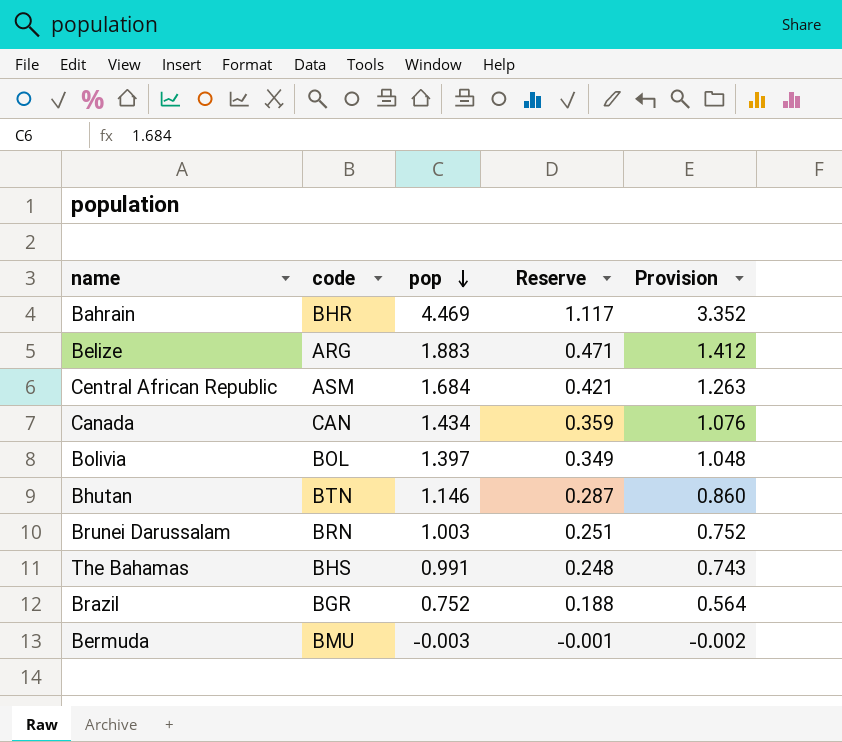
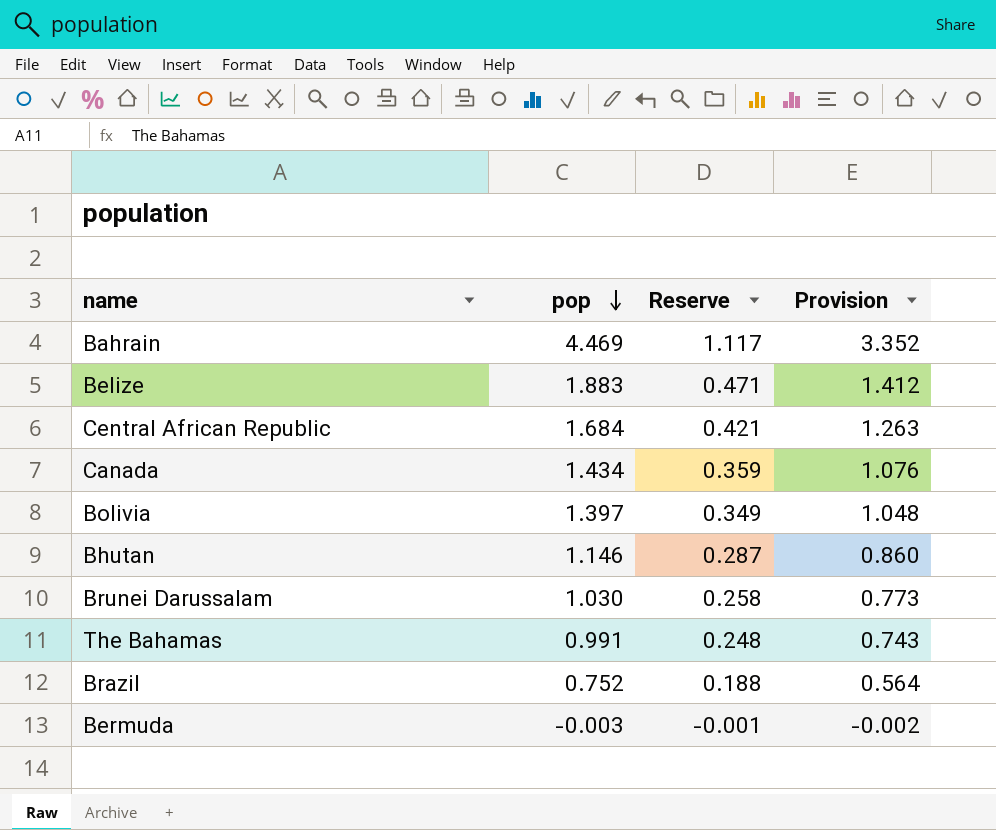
column code | position: 2 -> none
Brunei Darussalam | pop: 1.003 -> 1.030
Brunei Darussalam | Reserve: 0.251 -> 0.258
Brunei Darussalam | Provision: 0.752 -> 0.773

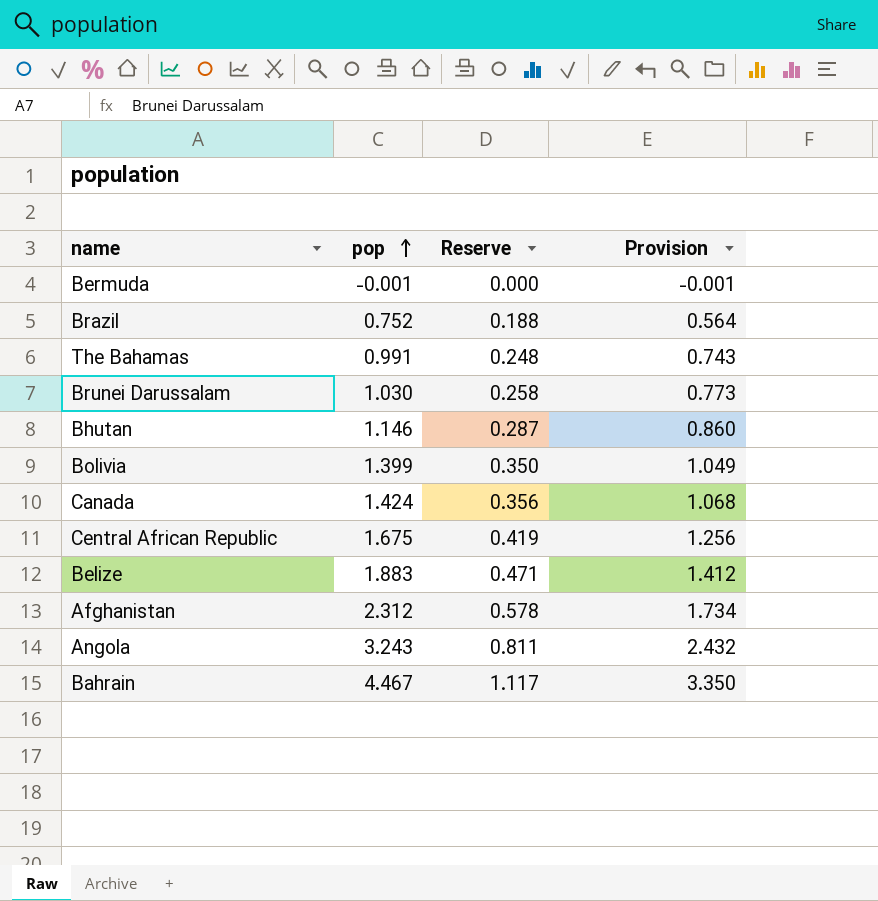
row order: pop descending -> pop ascending
Bermuda | pop: -0.003 -> -0.001
Bermuda | Reserve: -0.001 -> 0.000
Bermuda | Provision: -0.002 -> -0.001
Bolivia | pop: 1.397 -> 1.399
Bolivia | Reserve: 0.349 -> 0.350
Bolivia | Provision: 1.048 -> 1.049
Canada | pop: 1.434 -> 1.424
Canada | Reserve: 0.359 -> 0.356
Canada | Provision: 1.076 -> 1.068
Central African Republic | pop: 1.684 -> 1.675
Central African Republic | Reserve: 0.421 -> 0.419
Central African Republic | Provision: 1.263 -> 1.256
row Afghanistan: none -> 2.312 | 0.578 | 1.734
row Angola: none -> 3.243 | 0.811 | 2.432
Bahrain | pop: 4.469 -> 4.467
Bahrain | Provision: 3.352 -> 3.350

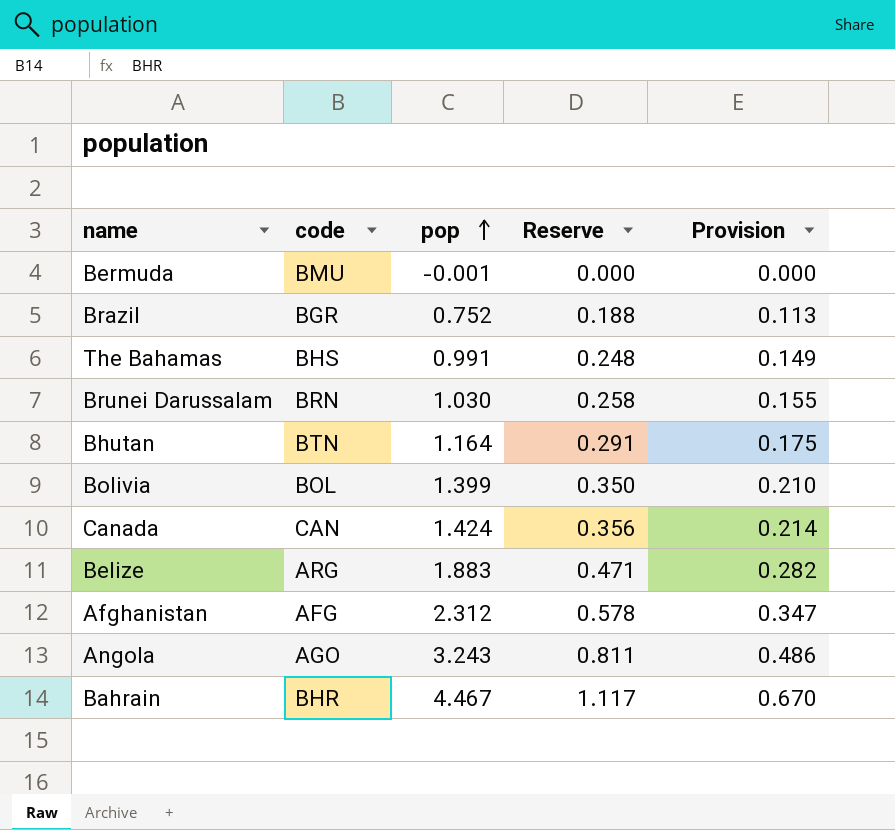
column code | position: none -> 2
column Provision | formula: [pop] * 0.75 -> [pop] * 0.15
row Central African Republic: 1.675 | 0.419 | 1.256 -> none
Bhutan | pop: 1.146 -> 1.164
Bhutan | Reserve: 0.287 -> 0.291

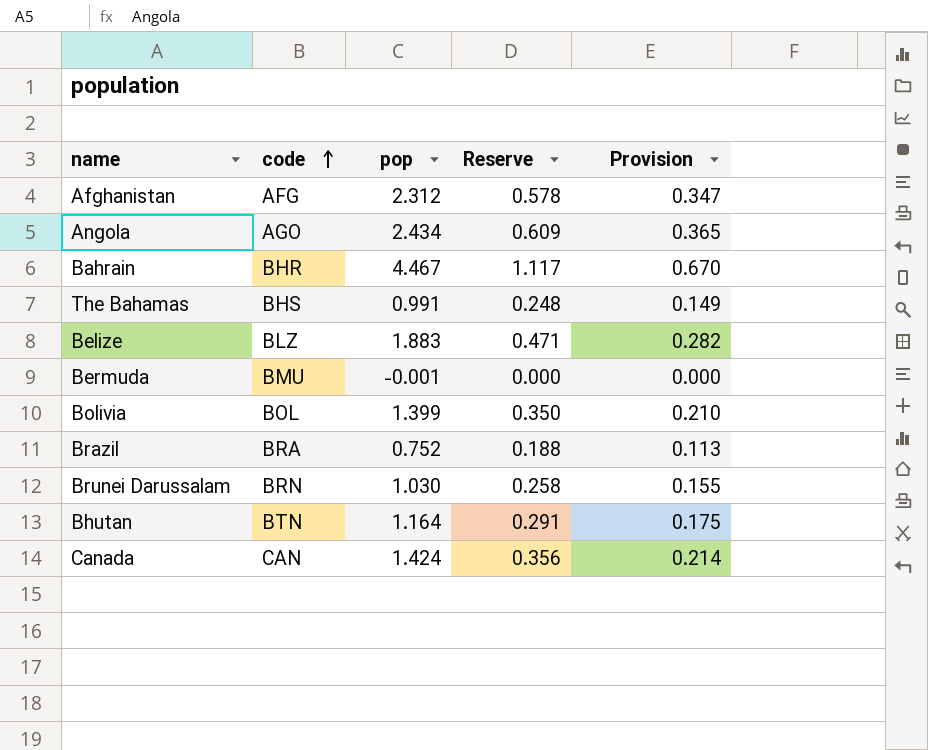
row order: pop ascending -> code ascending
Angola | pop: 3.243 -> 2.434
Angola | Reserve: 0.811 -> 0.609
Angola | Provision: 0.486 -> 0.365
Belize | code: ARG -> BLZ
Brazil | code: BGR -> BRA

